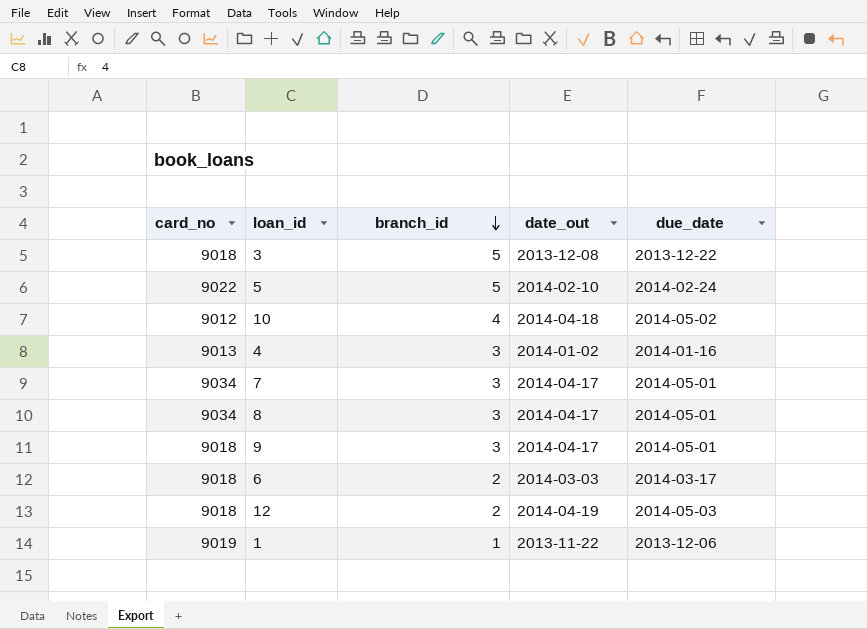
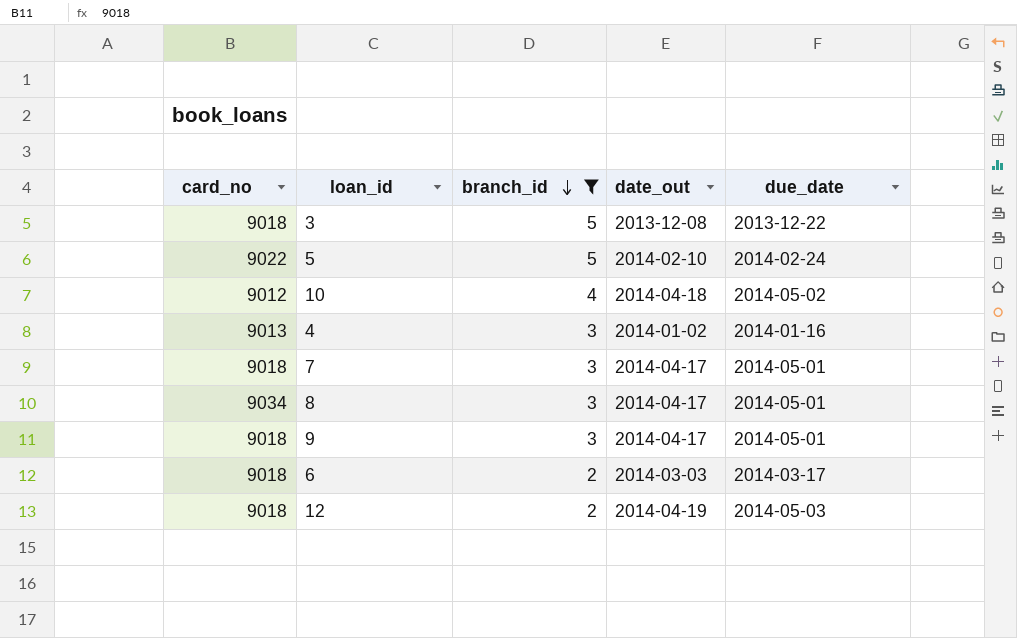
filter: none -> branch_id != 1
7 | card_no: 9034 -> 9018

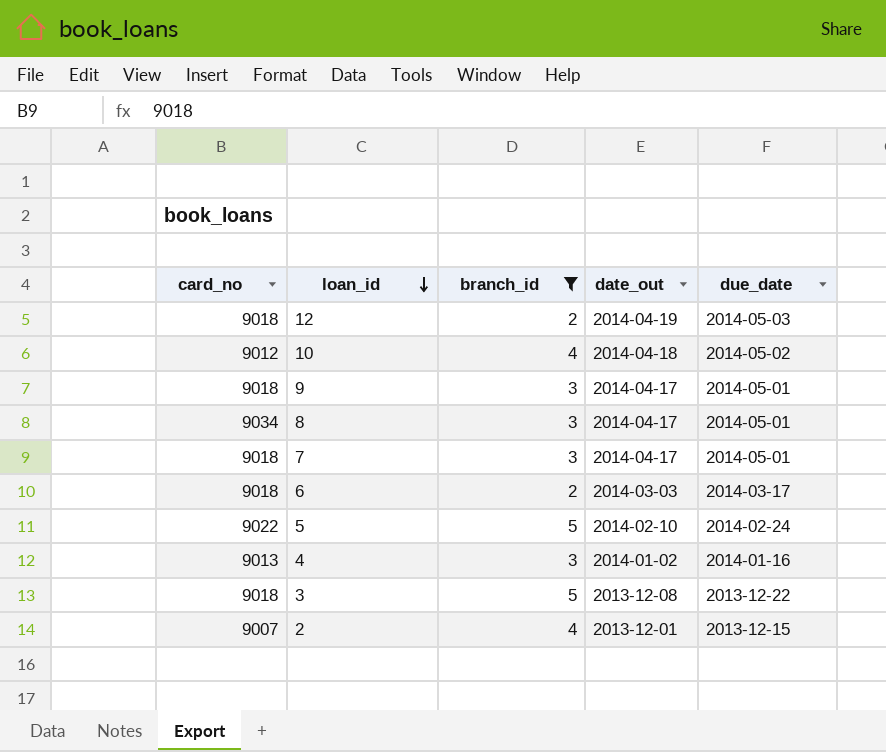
row order: branch_id descending -> loan_id descending
row 2: none -> 9007 | 4 | 2013-12-01 | 2013-12-15

